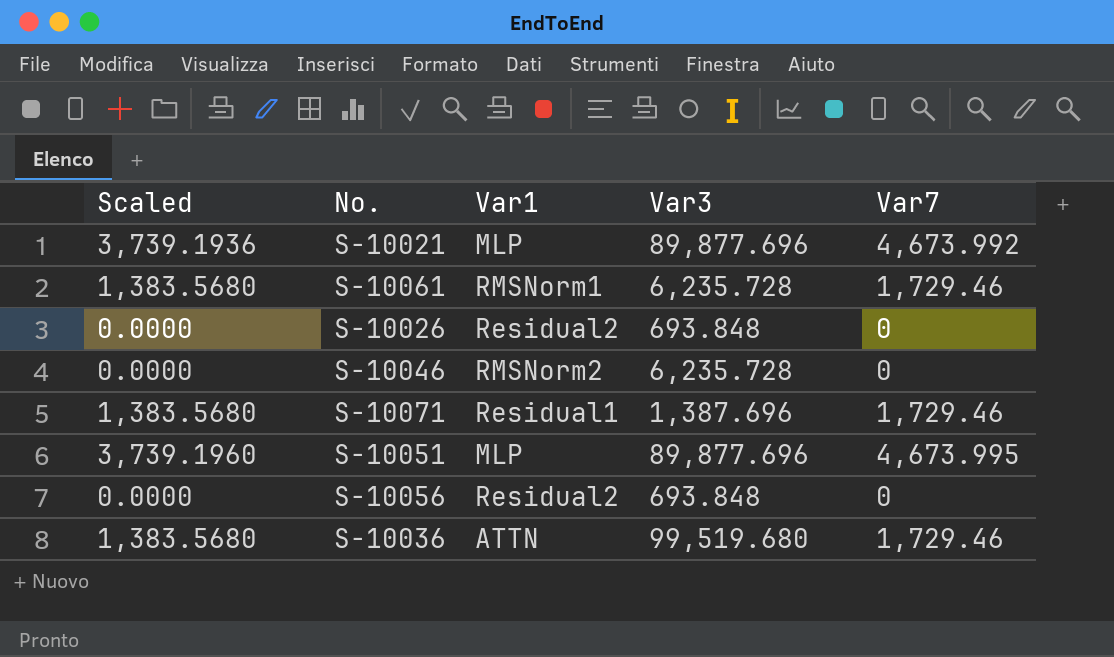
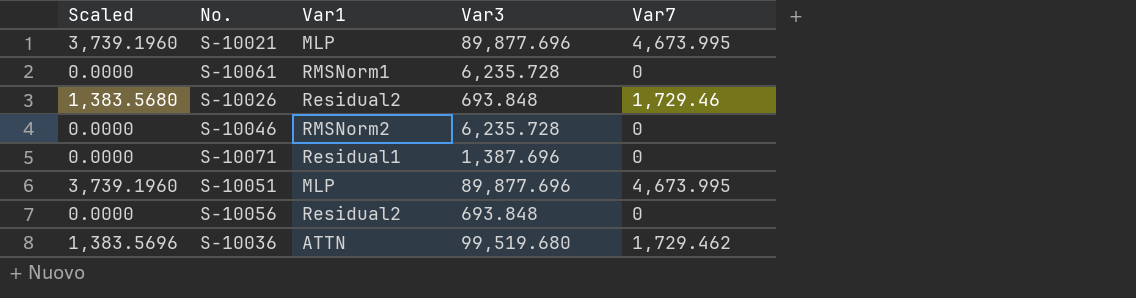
S-10021 | Scaled: 3,739.1936 -> 3,739.1960
S-10021 | Var7: 4,673.992 -> 4,673.995
S-10061 | Scaled: 1,383.5680 -> 0.0000
S-10061 | Var7: 1,729.46 -> 0
S-10026 | Scaled: 0.0000 -> 1,383.5680
S-10026 | Var7: 0 -> 1,729.46
S-10071 | Scaled: 1,383.5680 -> 0.0000
S-10071 | Var7: 1,729.46 -> 0
S-10036 | Scaled: 1,383.5680 -> 1,383.5696
S-10036 | Var7: 1,729.46 -> 1,729.462

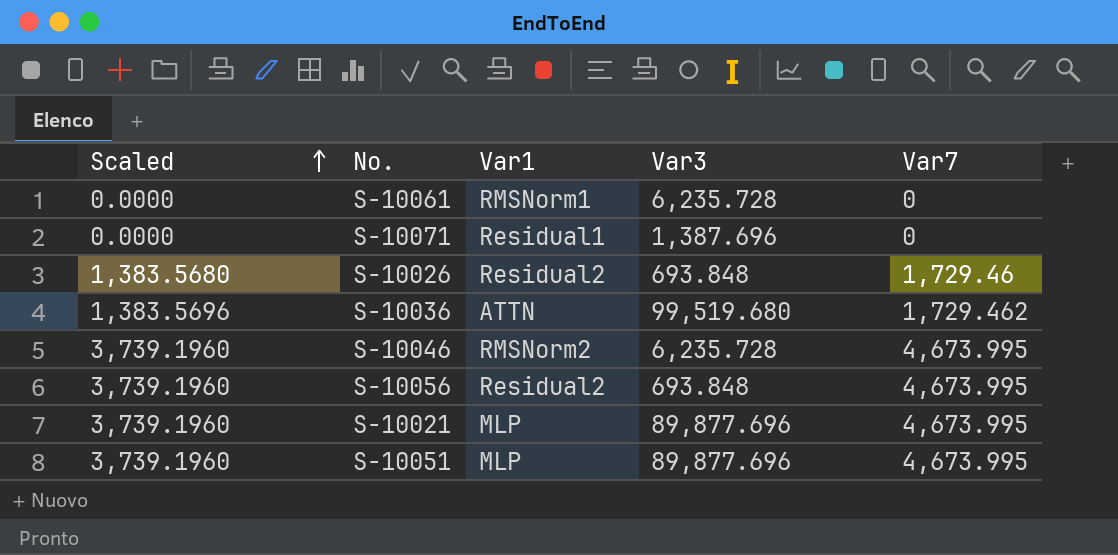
row order: none -> Scaled ascending
S-10046 | Scaled: 0.0000 -> 3,739.1960
S-10046 | Var7: 0 -> 4,673.995
S-10056 | Scaled: 0.0000 -> 3,739.1960
S-10056 | Var7: 0 -> 4,673.995

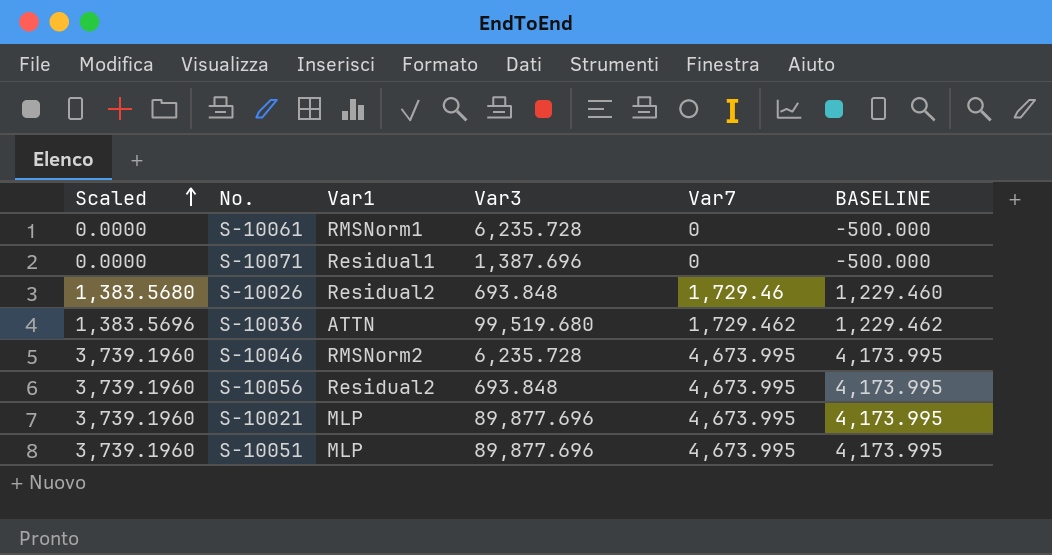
column BASELINE | formula: none -> [Var7] - 500

